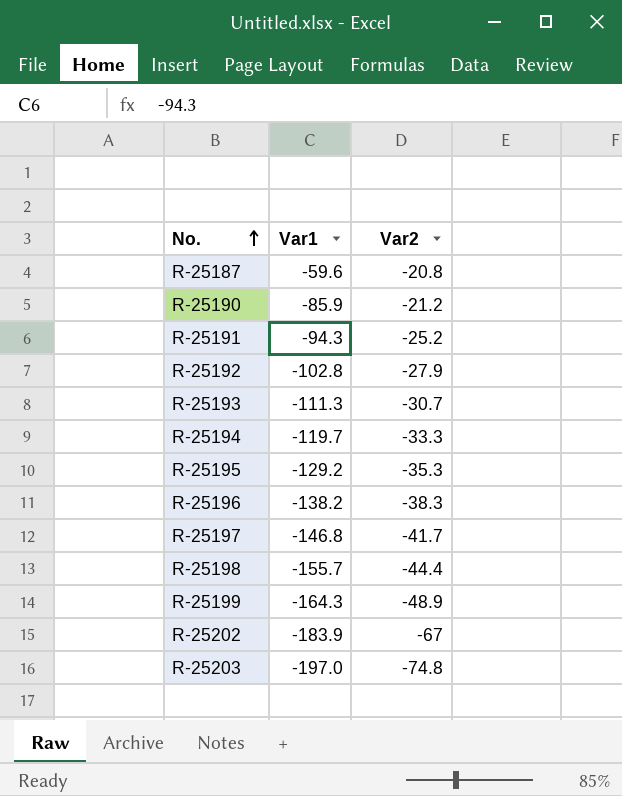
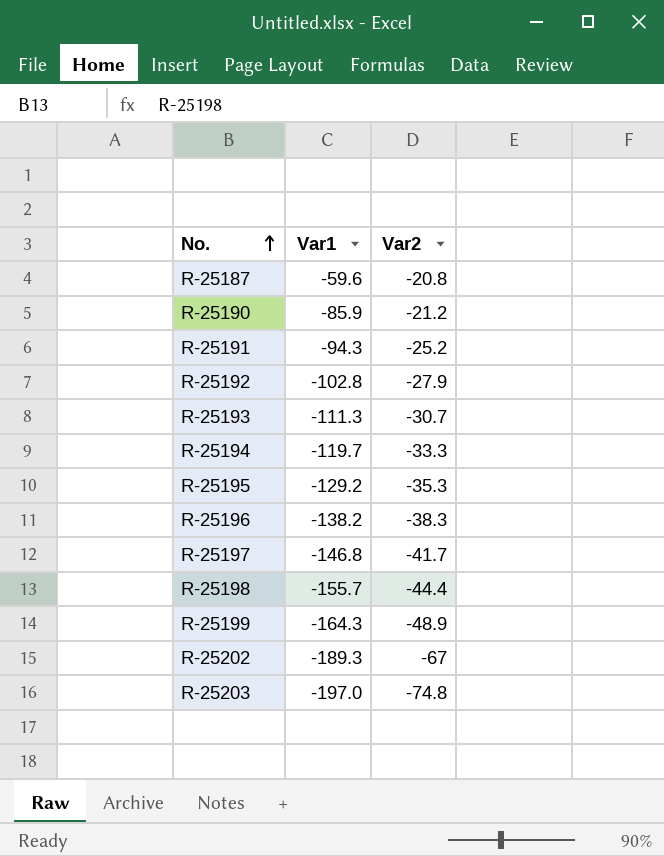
R-25202 | Var1: -183.9 -> -189.3

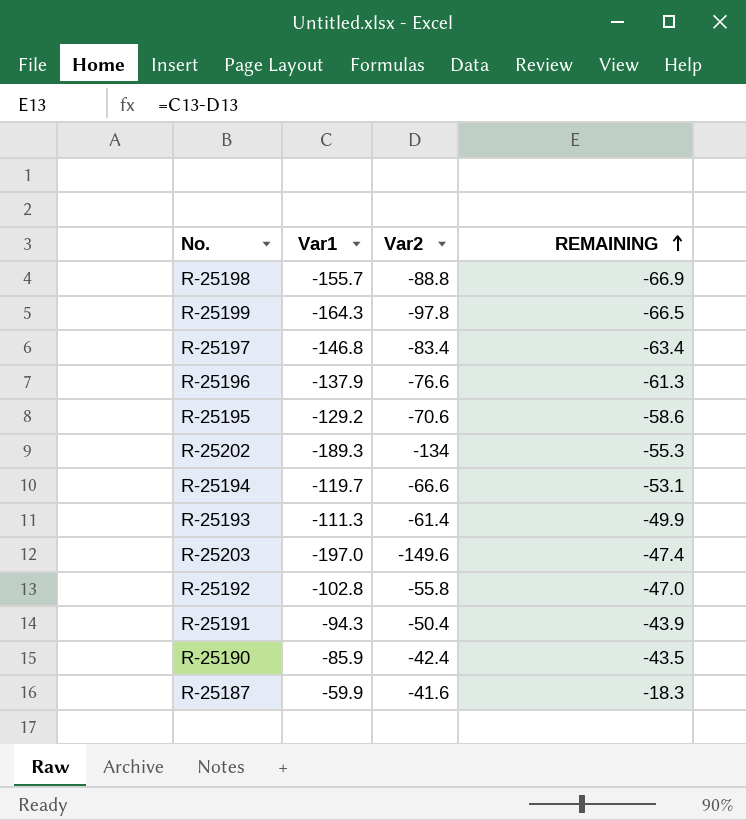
row order: No. ascending -> REMAINING ascending
column REMAINING | formula: none -> [Var1] - [Var2]
R-25198 | Var2: -44.4 -> -88.8
R-25199 | Var2: -48.9 -> -97.8
R-25197 | Var2: -41.7 -> -83.4
R-25196 | Var1: -138.2 -> -137.9
R-25196 | Var2: -38.3 -> -76.6
R-25195 | Var2: -35.3 -> -70.6
R-25202 | Var2: -67 -> -134
R-25194 | Var2: -33.3 -> -66.6
R-25193 | Var2: -30.7 -> -61.4
R-25203 | Var2: -74.8 -> -149.6
R-25192 | Var2: -27.9 -> -55.8
R-25191 | Var2: -25.2 -> -50.4
R-25190 | Var2: -21.2 -> -42.4
R-25187 | Var1: -59.6 -> -59.9
R-25187 | Var2: -20.8 -> -41.6

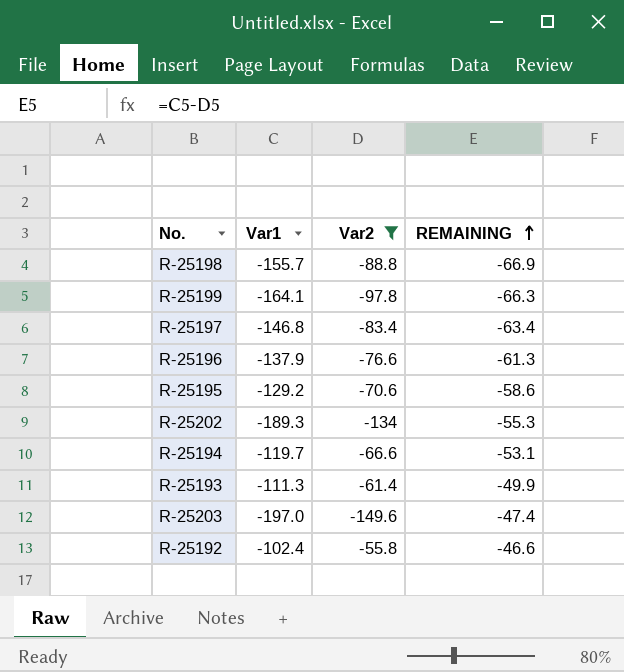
filter: none -> Var2 <= -55.8
R-25199 | Var1: -164.3 -> -164.1
R-25199 | REMAINING: -66.5 -> -66.3
R-25192 | Var1: -102.8 -> -102.4
R-25192 | REMAINING: -47.0 -> -46.6

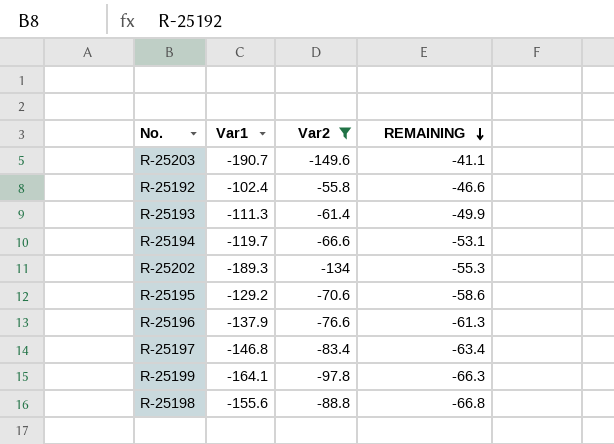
row order: REMAINING ascending -> REMAINING descending
R-25203 | Var1: -197.0 -> -190.7
R-25203 | REMAINING: -47.4 -> -41.1
R-25198 | Var1: -155.7 -> -155.6
R-25198 | REMAINING: -66.9 -> -66.8

